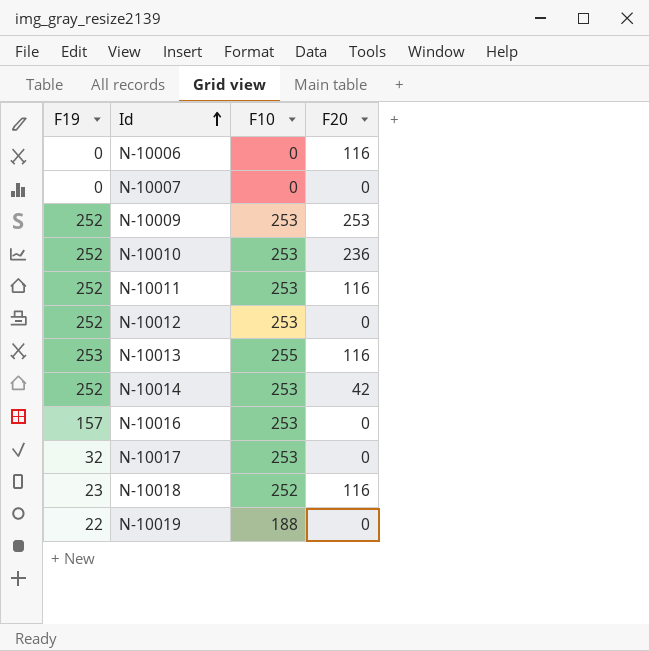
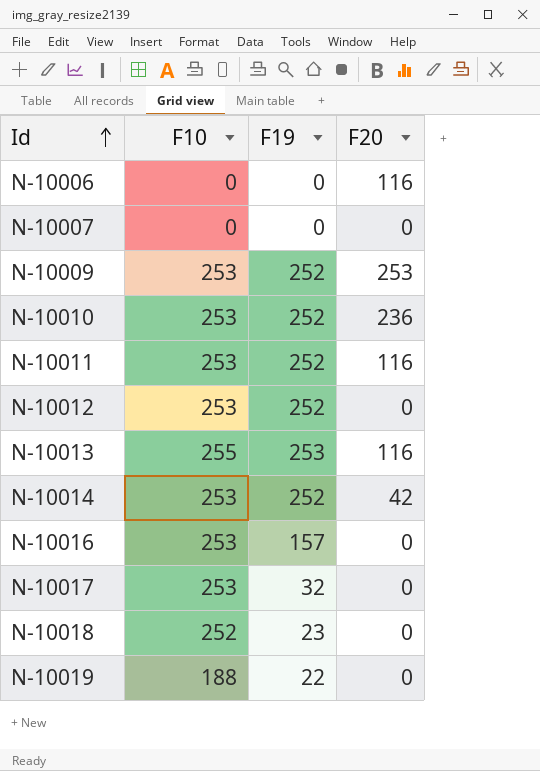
column F19 | position: 1 -> 3
N-10018 | F20: 116 -> 0

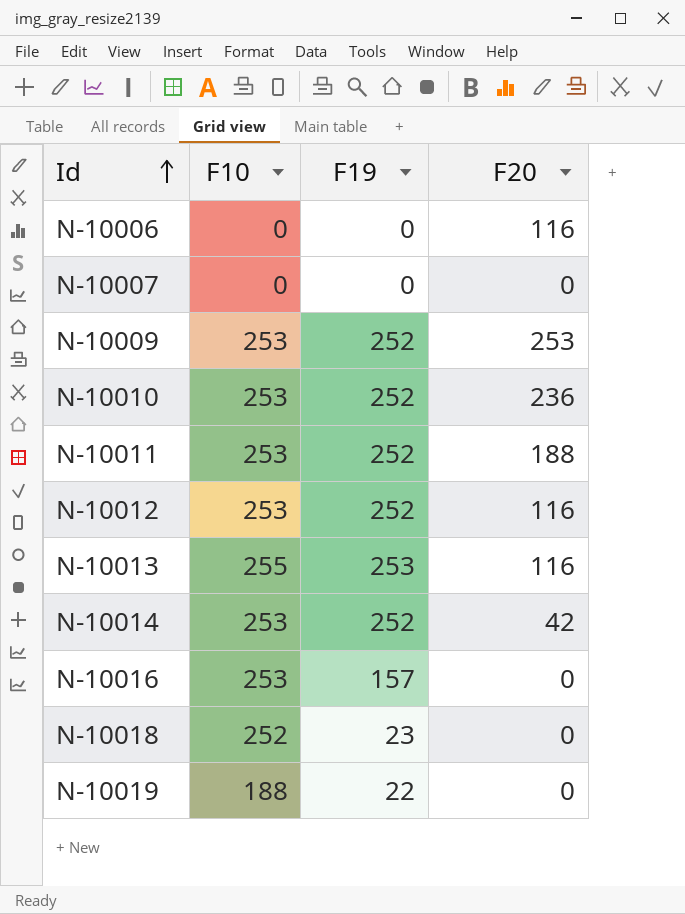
row N-10017: 253 | 32 | 0 -> none
N-10011 | F20: 116 -> 188
N-10012 | F20: 0 -> 116

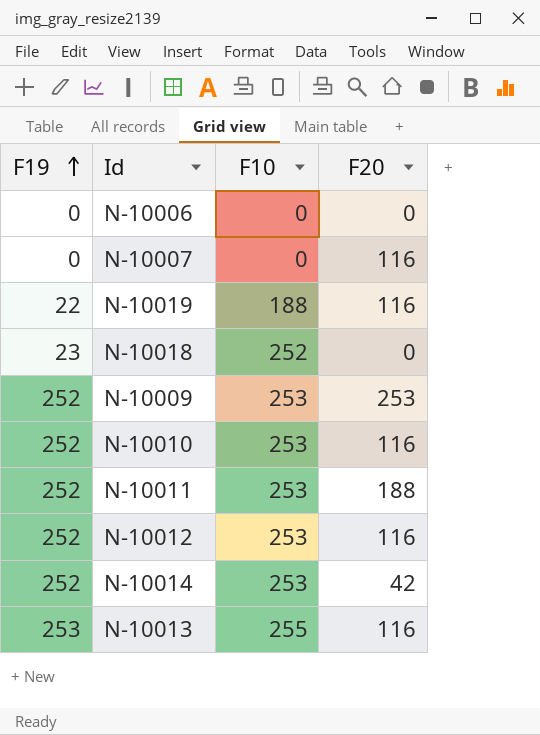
row order: Id ascending -> F19 ascending
column F19 | position: 3 -> 1
row N-10016: 253 | 157 | 0 -> none
N-10006 | F20: 116 -> 0
N-10007 | F20: 0 -> 116
N-10019 | F20: 0 -> 116
N-10010 | F20: 236 -> 116

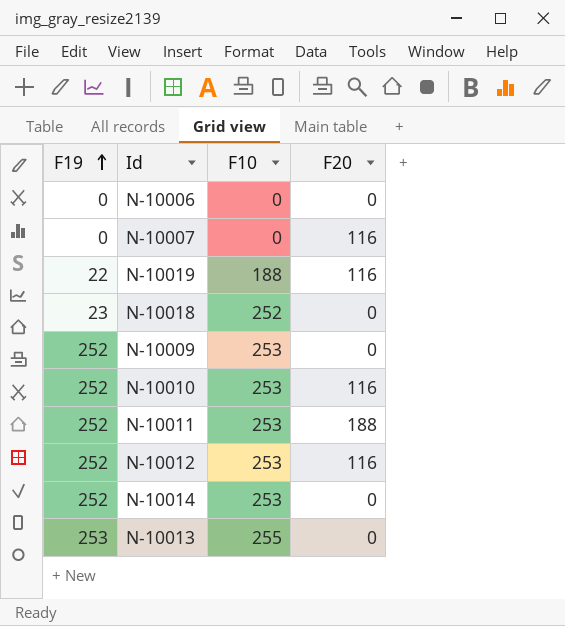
N-10009 | F20: 253 -> 0
N-10014 | F20: 42 -> 0
N-10013 | F20: 116 -> 0

